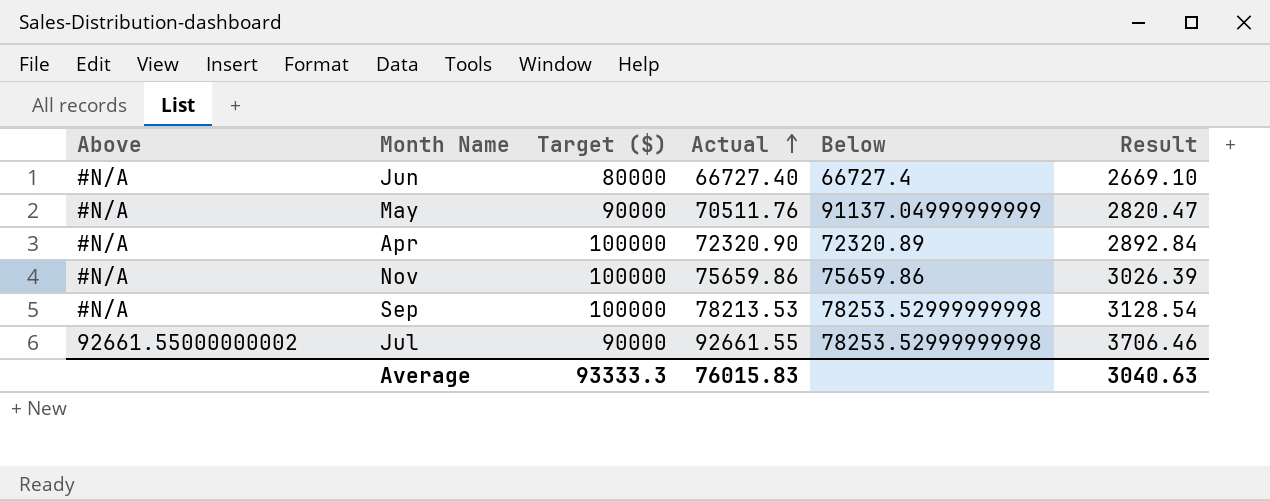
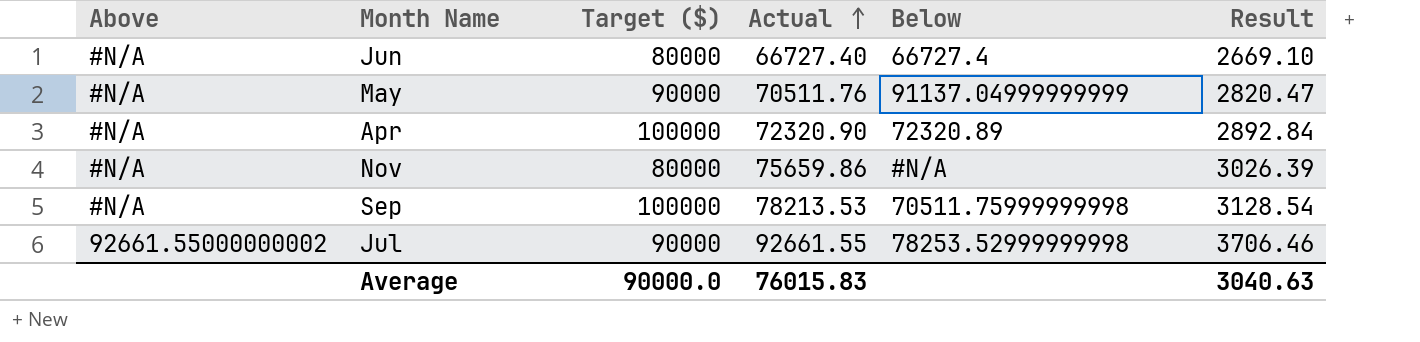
Nov | Target ($): 100000 -> 80000
Nov | Below: 75659.86 -> #N/A
Sep | Below: 78253.52999999998 -> 70511.75999999998
Average | Target ($): 93333.3 -> 90000.0

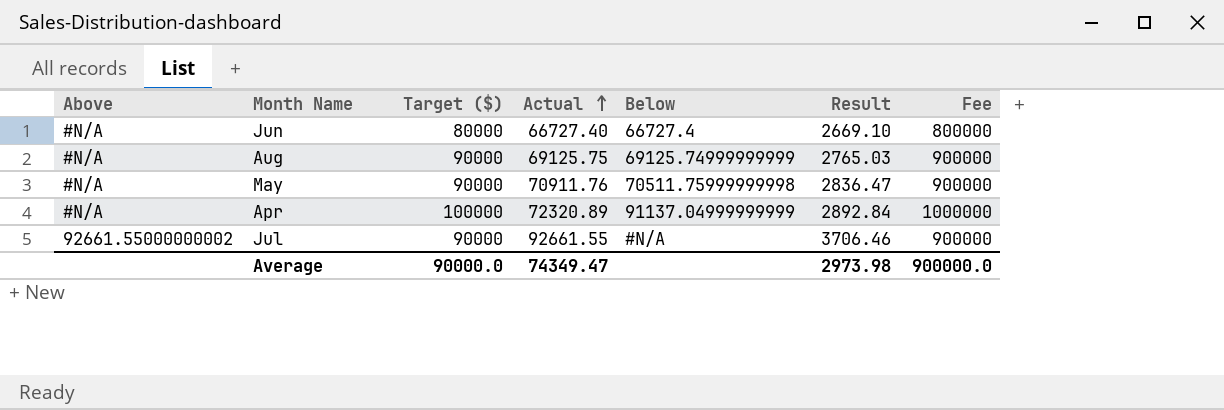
column Fee | formula: none -> [Target ($)] * 10
row Nov: #N/A | 80000 | 75659.86 | #N/A | 3026.39 -> none
row Sep: #N/A | 100000 | 78213.53 | 70511.75999999998 | 3128.54 -> none
row Aug: none -> #N/A | 90000 | 69125.75 | 69125.74999999999 | 2765.03 | 900000
May | Actual: 70511.76 -> 70911.76
May | Below: 91137.04999999999 -> 70511.75999999998
May | Result: 2820.47 -> 2836.47
Apr | Actual: 72320.90 -> 72320.89
Apr | Below: 72320.89 -> 91137.04999999999
Jul | Below: 78253.52999999998 -> #N/A
Average | Actual: 76015.83 -> 74349.47
Average | Result: 3040.63 -> 2973.98

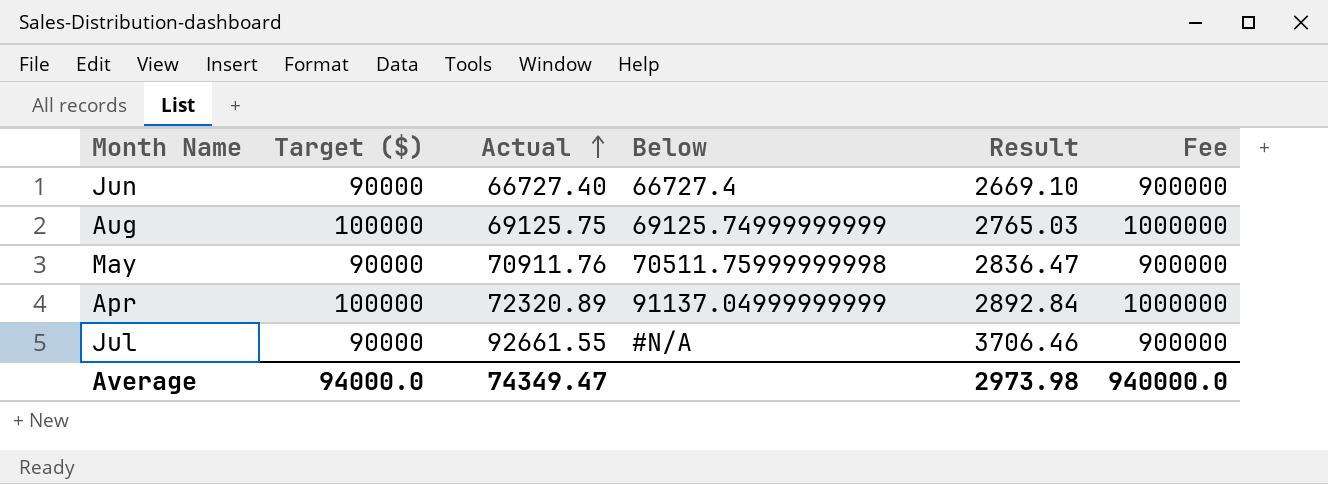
column Above | position: 1 -> none
Jun | Target ($): 80000 -> 90000
Jun | Fee: 800000 -> 900000
Aug | Target ($): 90000 -> 100000
Aug | Fee: 900000 -> 1000000
Average | Target ($): 90000.0 -> 94000.0
Average | Fee: 900000.0 -> 940000.0

